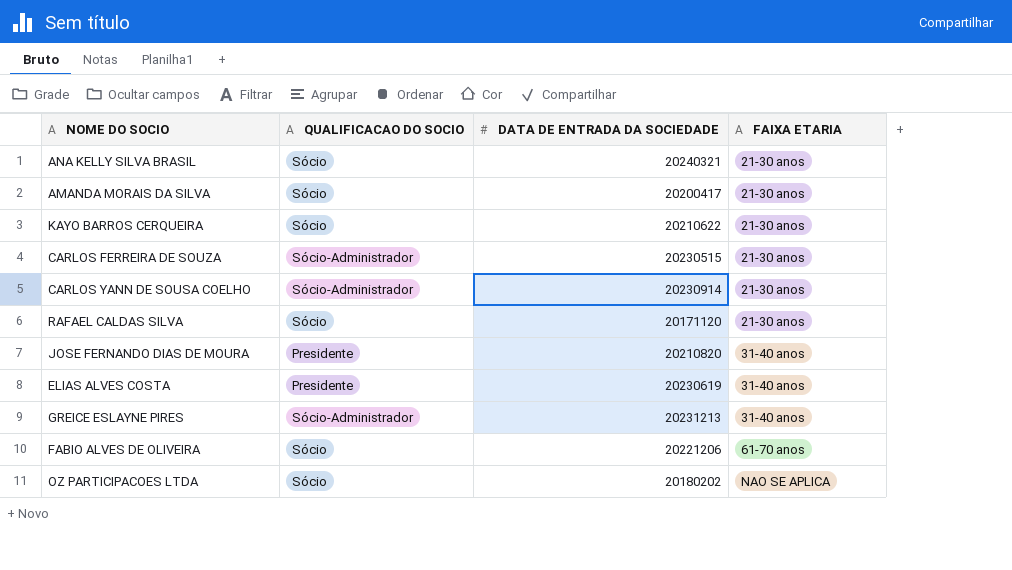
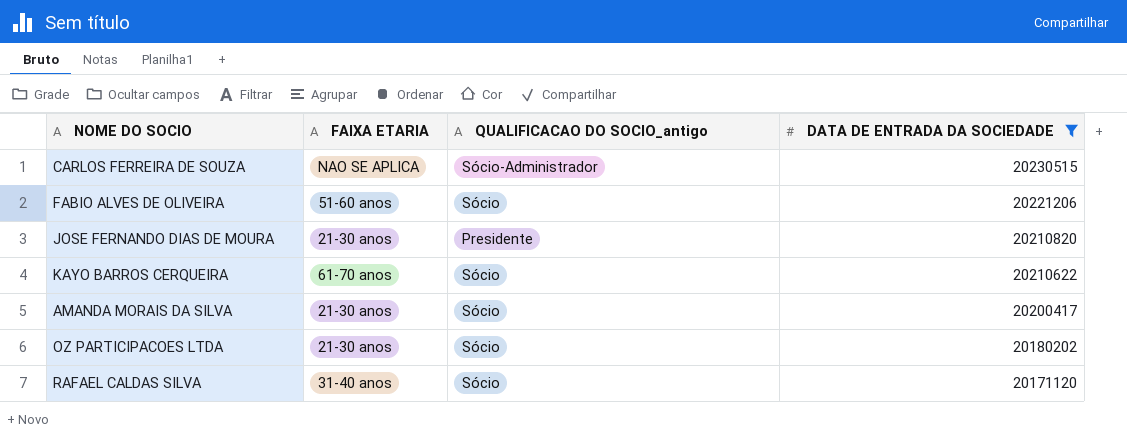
filter: none -> DATA DE ENTRADA DA SOCIEDADE <= 20230515
row order: FAIXA ETARIA ascending -> DATA DE ENTRADA DA SOCIEDADE descending
column FAIXA ETARIA | position: 4 -> 2
column name: QUALIFICACAO DO SOCIO -> QUALIFICACAO DO SOCIO_antigo
CARLOS FERREIRA DE SOUZA | FAIXA ETARIA: 21-30 anos -> NAO SE APLICA
FABIO ALVES DE OLIVEIRA | FAIXA ETARIA: 61-70 anos -> 51-60 anos
JOSE FERNANDO DIAS DE MOURA | FAIXA ETARIA: 31-40 anos -> 21-30 anos
KAYO BARROS CERQUEIRA | FAIXA ETARIA: 21-30 anos -> 61-70 anos
OZ PARTICIPACOES LTDA | FAIXA ETARIA: NAO SE APLICA -> 21-30 anos
RAFAEL CALDAS SILVA | FAIXA ETARIA: 21-30 anos -> 31-40 anos

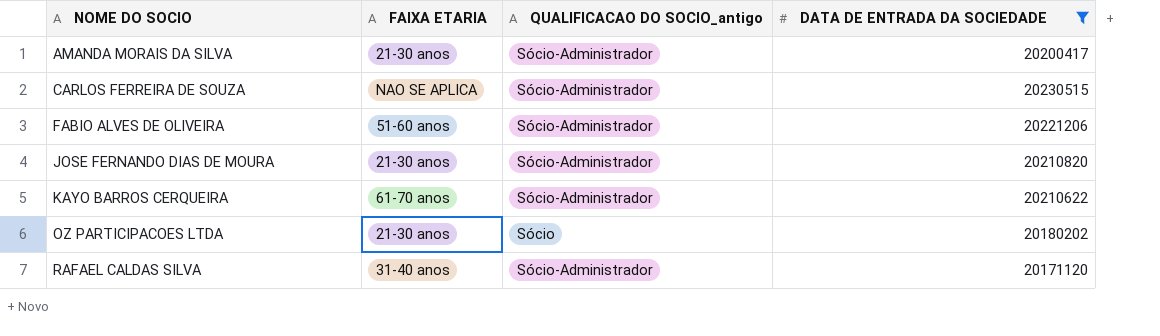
row order: DATA DE ENTRADA DA SOCIEDADE descending -> NOME DO SOCIO ascending
AMANDA MORAIS DA SILVA | QUALIFICACAO DO SOCIO_antigo: Sócio -> Sócio-Administrador
FABIO ALVES DE OLIVEIRA | QUALIFICACAO DO SOCIO_antigo: Sócio -> Sócio-Administrador
JOSE FERNANDO DIAS DE MOURA | QUALIFICACAO DO SOCIO_antigo: Presidente -> Sócio-Administrador
KAYO BARROS CERQUEIRA | QUALIFICACAO DO SOCIO_antigo: Sócio -> Sócio-Administrador
RAFAEL CALDAS SILVA | QUALIFICACAO DO SOCIO_antigo: Sócio -> Sócio-Administrador

